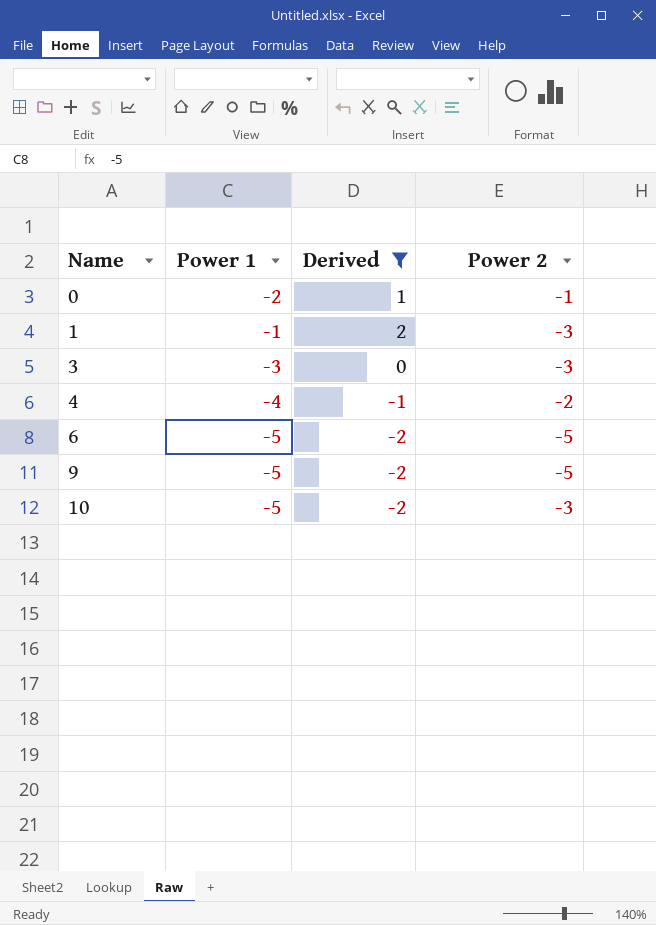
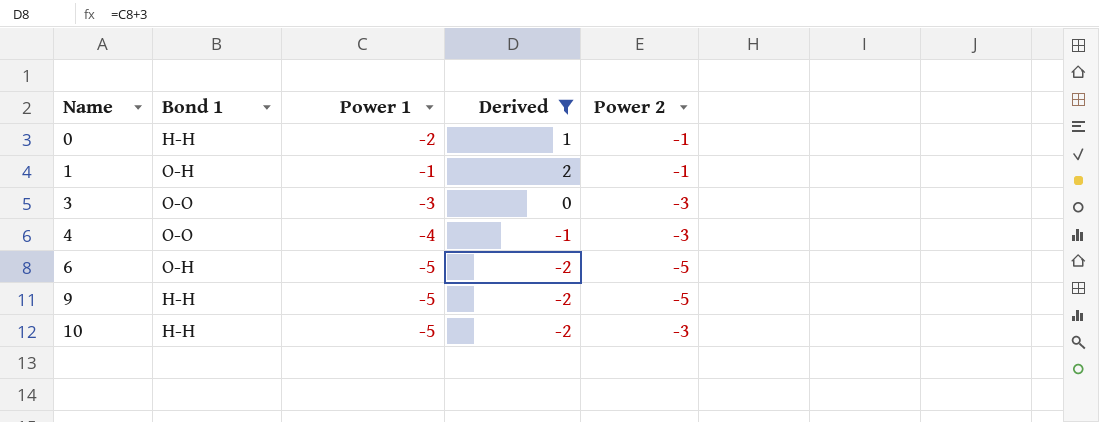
column Bond 1 | position: none -> 2
1 | Power 2: -3 -> -1
4 | Power 2: -2 -> -3

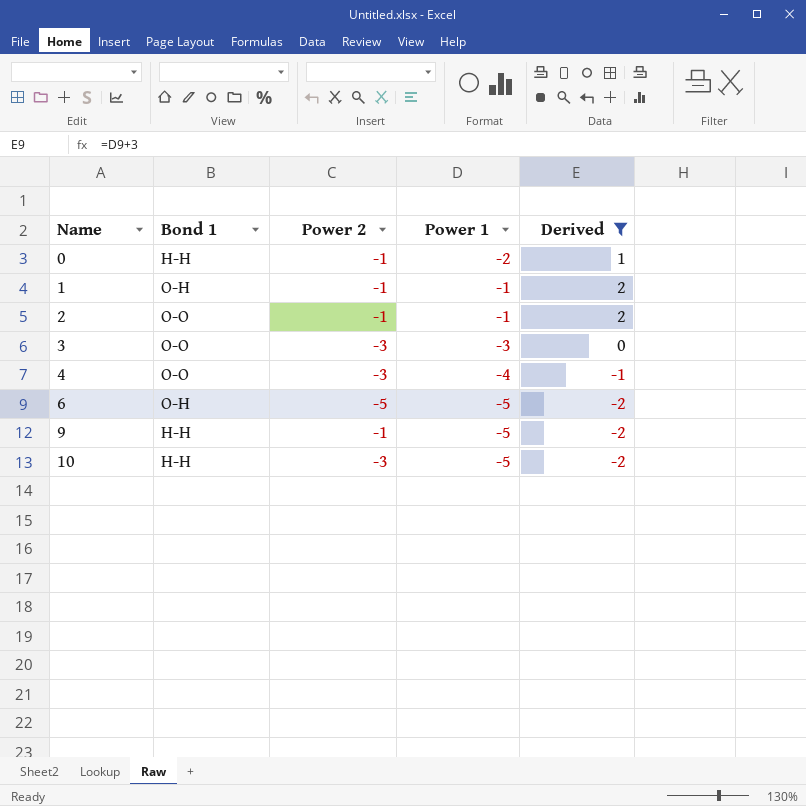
column Power 2 | position: 5 -> 3
row 2: none -> O-O | -1 | -1 | 2
9 | Power 2: -5 -> -1

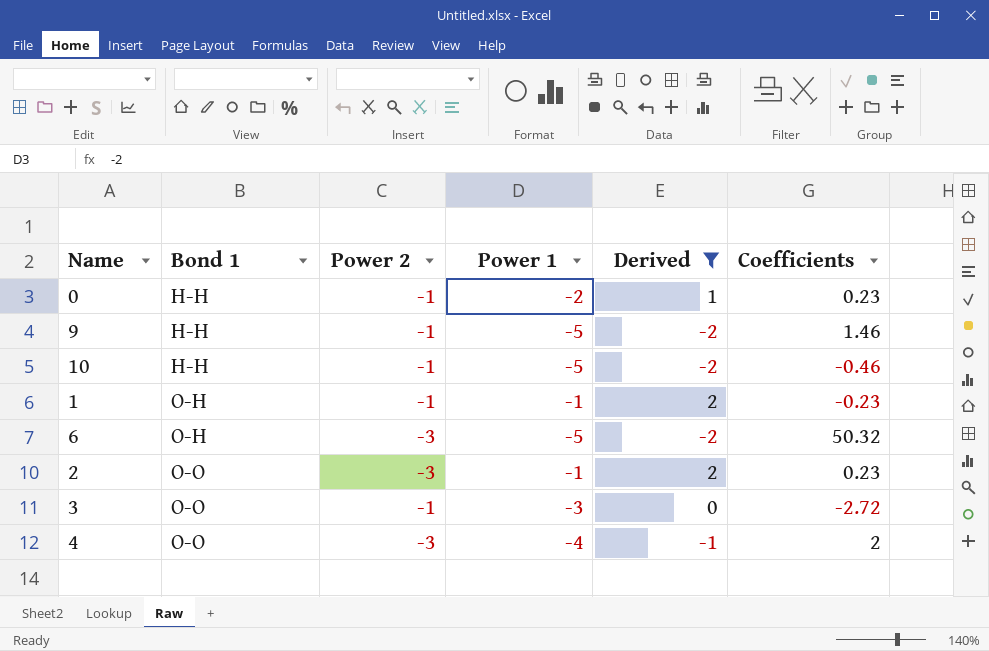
row order: Name ascending -> Bond 1 ascending
column Coefficients | position: none -> 6
10 | Power 2: -3 -> -1
6 | Power 2: -5 -> -3
2 | Power 2: -1 -> -3
3 | Power 2: -3 -> -1

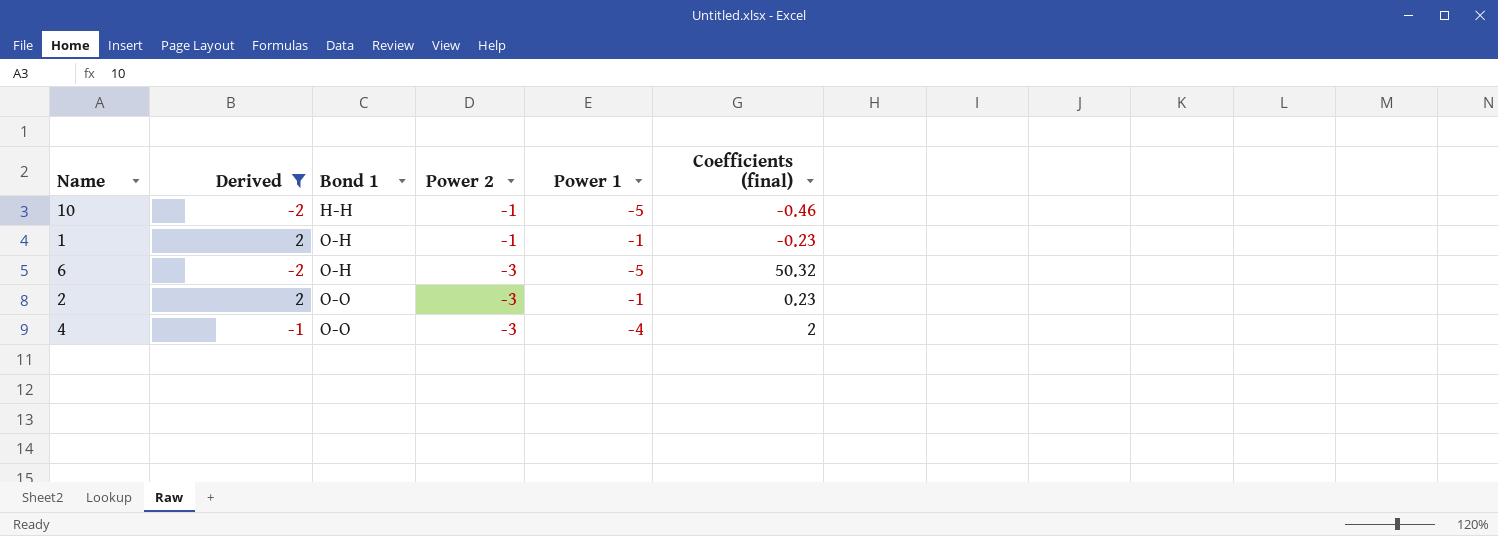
column Derived | position: 5 -> 2
column name: Coefficients -> Coefficients (final)
row 0: H-H | -1 | -2 | 1 | 0.23 -> none
row 9: H-H | -1 | -5 | -2 | 1.46 -> none
row 3: O-O | -1 | -3 | 0 | -2.72 -> none

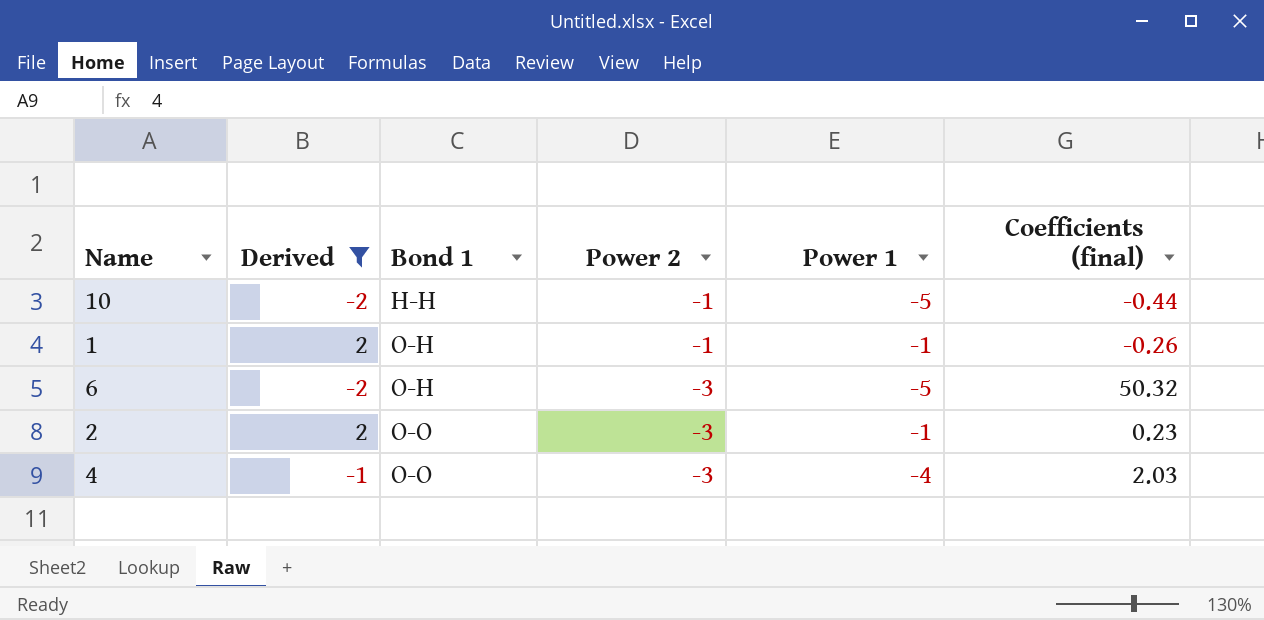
10 | Coefficients (final): -0.46 -> -0.44
1 | Coefficients (final): -0.23 -> -0.26
4 | Coefficients (final): 2 -> 2.03

